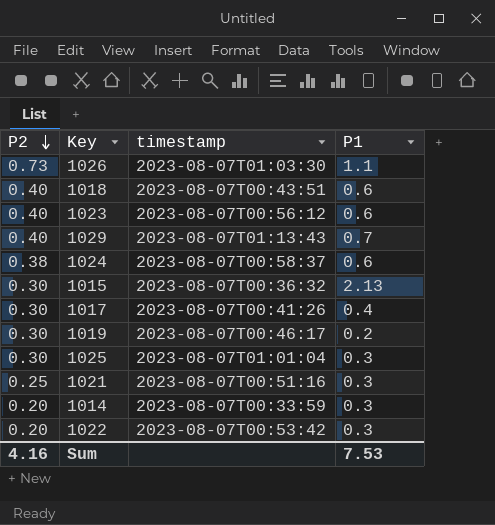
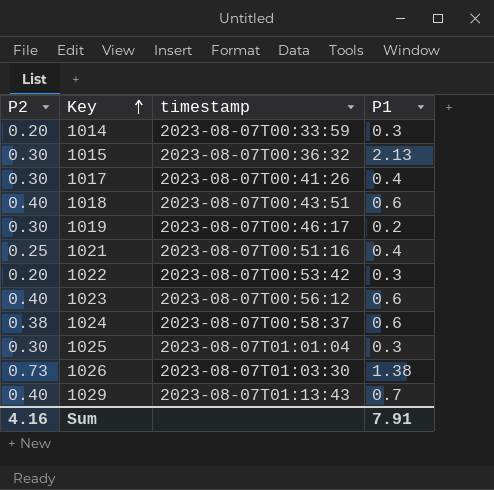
row order: P2 descending -> Key ascending
1021 | P1: 0.3 -> 0.4
1026 | P1: 1.1 -> 1.38
Sum | P1: 7.53 -> 7.91

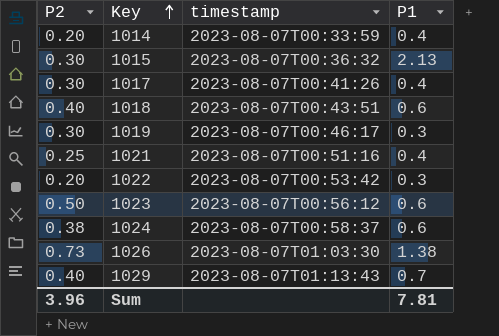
row 1025: 0.30 | 2023-08-07T01:01:04 | 0.3 -> none
1014 | P1: 0.3 -> 0.4
1019 | P1: 0.2 -> 0.3
1023 | P2: 0.40 -> 0.50
Sum | P2: 4.16 -> 3.96
Sum | P1: 7.91 -> 7.81

